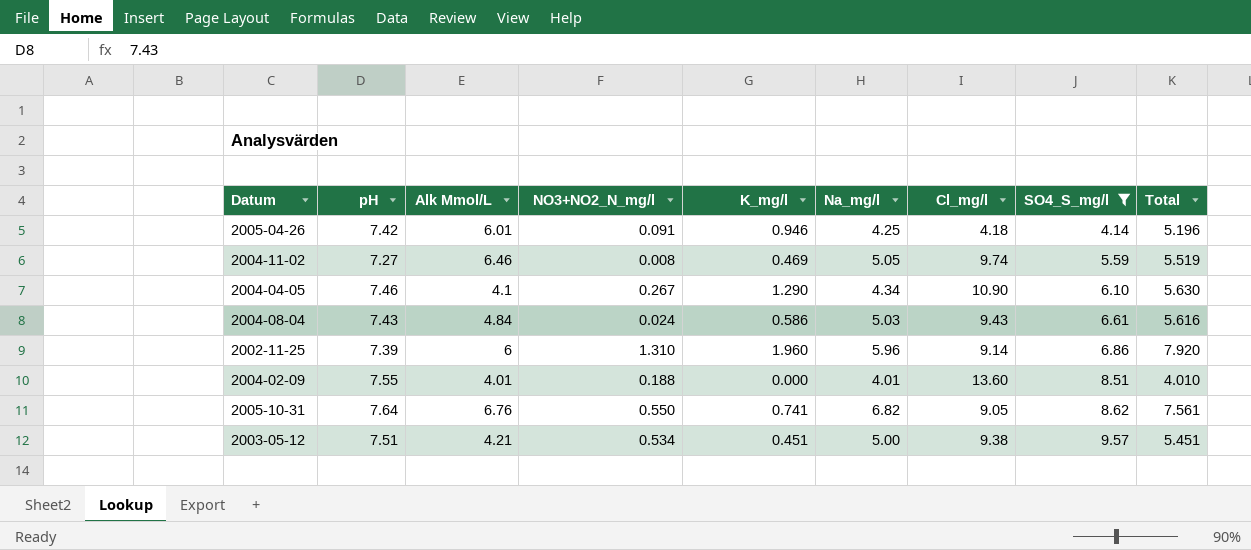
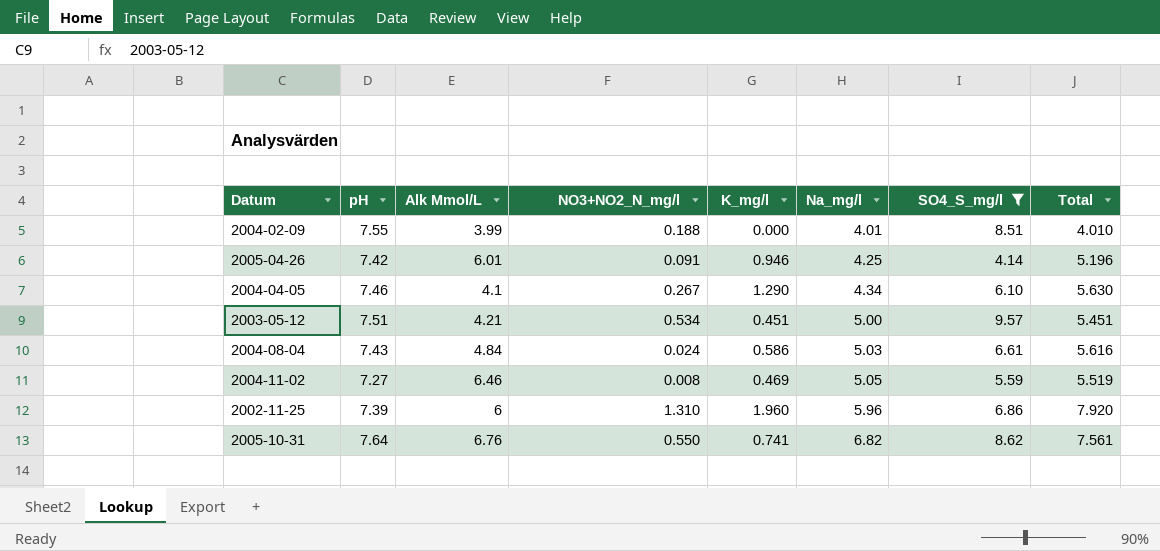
row order: SO4_S_mg/l ascending -> Na_mg/l ascending
column Cl_mg/l | position: 7 -> none
2004-02-09 | Alk Mmol/L: 4.01 -> 3.99

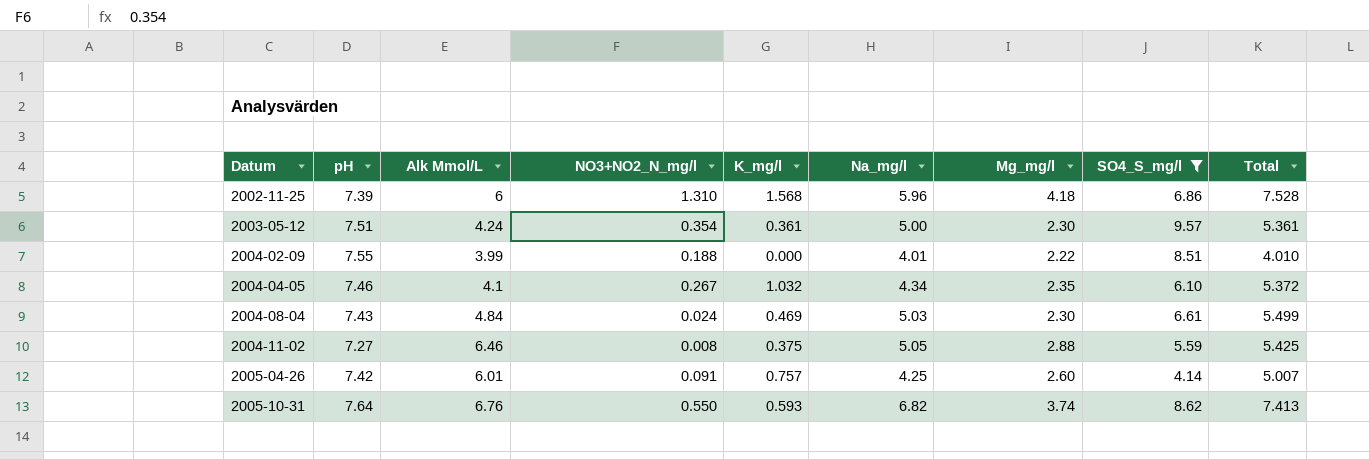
row order: Na_mg/l ascending -> Datum ascending
column Mg_mg/l | position: none -> 7
2002-11-25 | K_mg/l: 1.960 -> 1.568
2002-11-25 | Total: 7.920 -> 7.528
2003-05-12 | Alk Mmol/L: 4.21 -> 4.24
2003-05-12 | NO3+NO2_N_mg/l: 0.534 -> 0.354
2003-05-12 | K_mg/l: 0.451 -> 0.361
2003-05-12 | Total: 5.451 -> 5.361
2004-04-05 | K_mg/l: 1.290 -> 1.032
2004-04-05 | Total: 5.630 -> 5.372
2004-08-04 | K_mg/l: 0.586 -> 0.469
2004-08-04 | Total: 5.616 -> 5.499
2004-11-02 | K_mg/l: 0.469 -> 0.375
2004-11-02 | Total: 5.519 -> 5.425
2005-04-26 | K_mg/l: 0.946 -> 0.757
2005-04-26 | Total: 5.196 -> 5.007
2005-10-31 | K_mg/l: 0.741 -> 0.593
2005-10-31 | Total: 7.561 -> 7.413

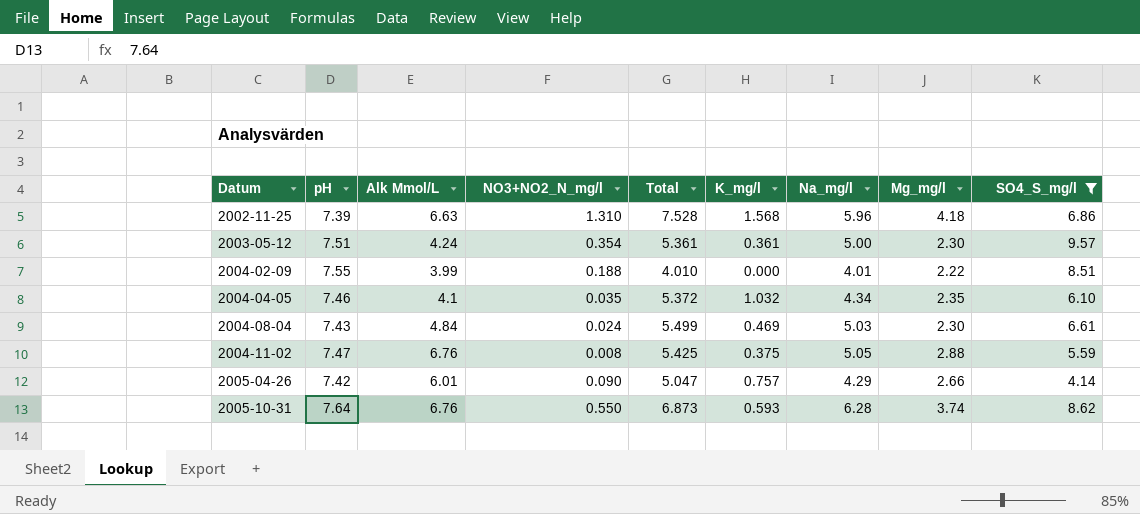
column Total | position: 9 -> 5
2002-11-25 | Alk Mmol/L: 6 -> 6.63
2004-04-05 | NO3+NO2_N_mg/l: 0.267 -> 0.035
2004-11-02 | pH: 7.27 -> 7.47
2004-11-02 | Alk Mmol/L: 6.46 -> 6.76
2005-04-26 | NO3+NO2_N_mg/l: 0.091 -> 0.090
2005-04-26 | Total: 5.007 -> 5.047
2005-04-26 | Na_mg/l: 4.25 -> 4.29
2005-04-26 | Mg_mg/l: 2.60 -> 2.66
2005-10-31 | Total: 7.413 -> 6.873
2005-10-31 | Na_mg/l: 6.82 -> 6.28

